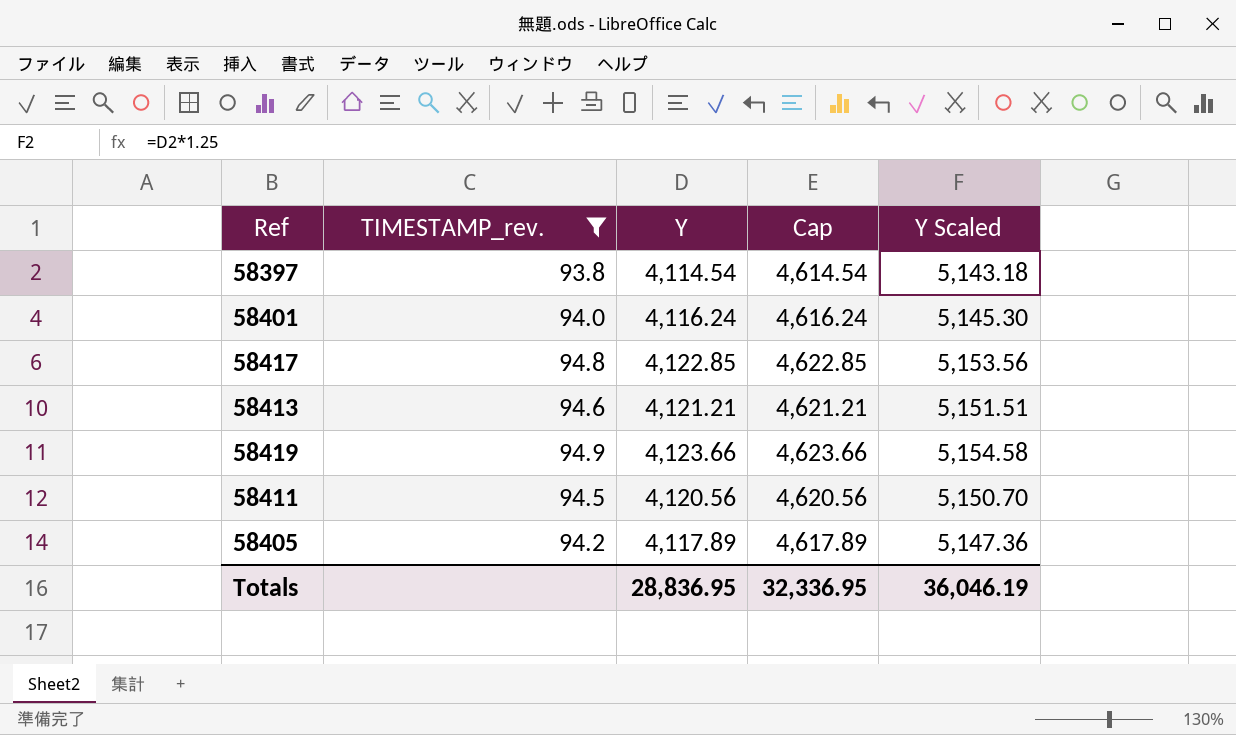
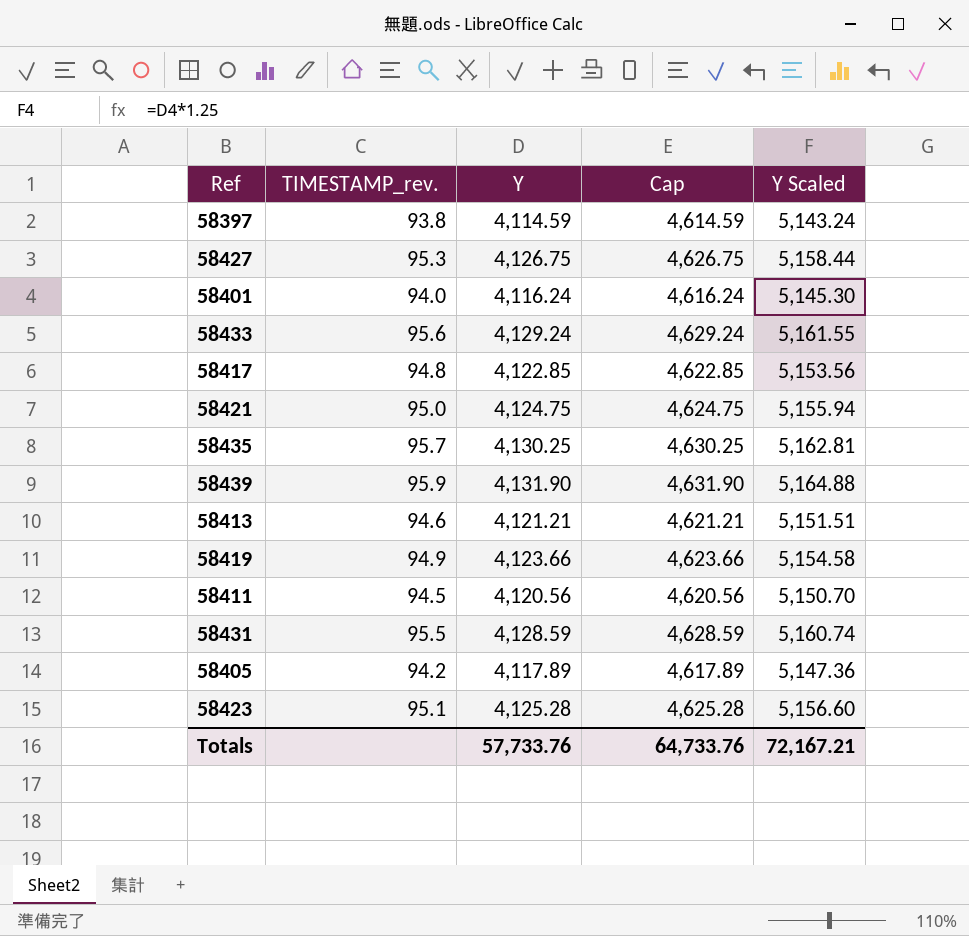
filter: TIMESTAMP_rev. <= 94.9 -> none
58397 | Y: 4,114.54 -> 4,114.59
58397 | Cap: 4,614.54 -> 4,614.59
58397 | Y Scaled: 5,143.18 -> 5,143.24
Totals | Y: 28,836.95 -> 57,733.76
Totals | Cap: 32,336.95 -> 64,733.76
Totals | Y Scaled: 36,046.19 -> 72,167.21

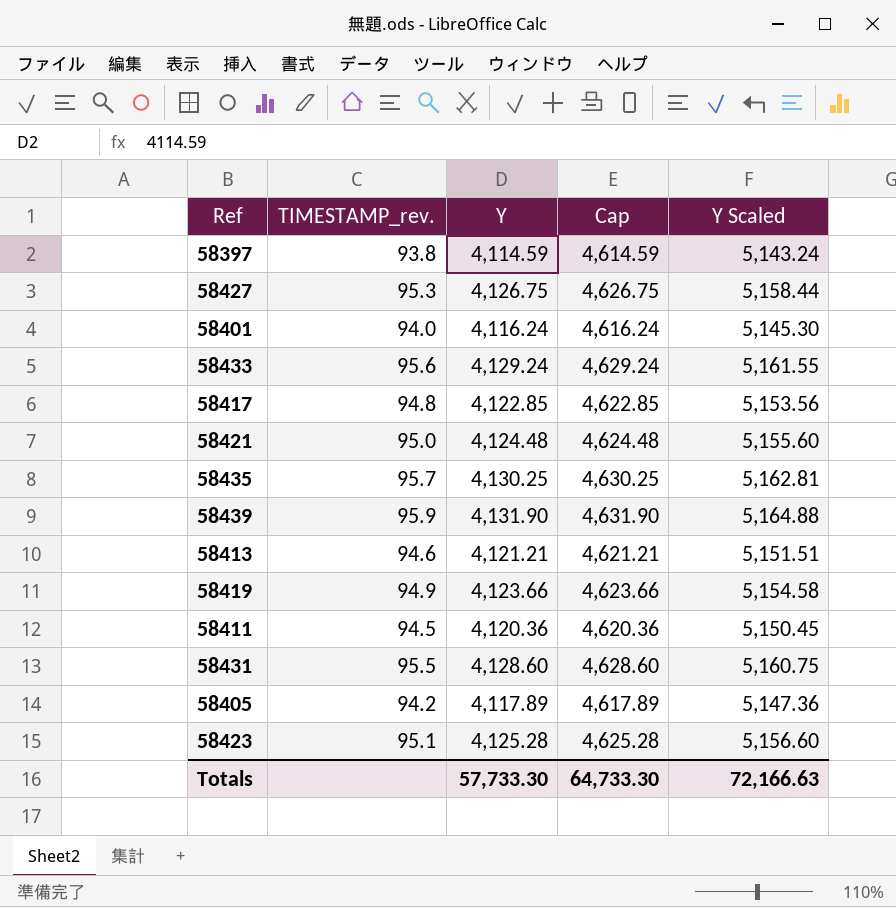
58421 | Y: 4,124.75 -> 4,124.48
58421 | Cap: 4,624.75 -> 4,624.48
58421 | Y Scaled: 5,155.94 -> 5,155.60
58411 | Y: 4,120.56 -> 4,120.36
58411 | Cap: 4,620.56 -> 4,620.36
58411 | Y Scaled: 5,150.70 -> 5,150.45
58431 | Y: 4,128.59 -> 4,128.60
58431 | Cap: 4,628.59 -> 4,628.60
58431 | Y Scaled: 5,160.74 -> 5,160.75
Totals | Y: 57,733.76 -> 57,733.30
Totals | Cap: 64,733.76 -> 64,733.30
Totals | Y Scaled: 72,167.21 -> 72,166.63

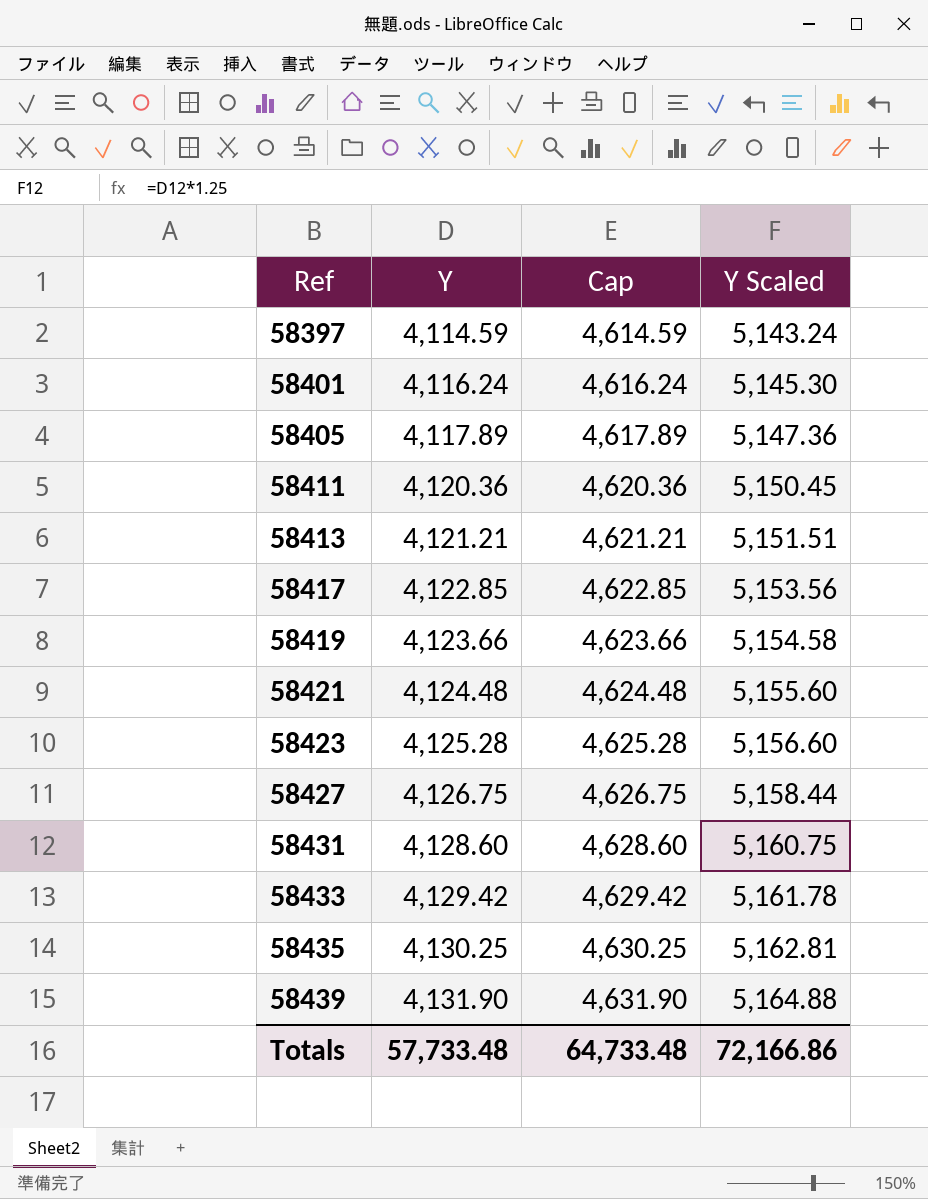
row order: none -> Ref ascending
column TIMESTAMP_rev. | position: 2 -> none
58433 | Y: 4,129.24 -> 4,129.42
58433 | Cap: 4,629.24 -> 4,629.42
58433 | Y Scaled: 5,161.55 -> 5,161.78
Totals | Y: 57,733.30 -> 57,733.48
Totals | Cap: 64,733.30 -> 64,733.48
Totals | Y Scaled: 72,166.63 -> 72,166.86

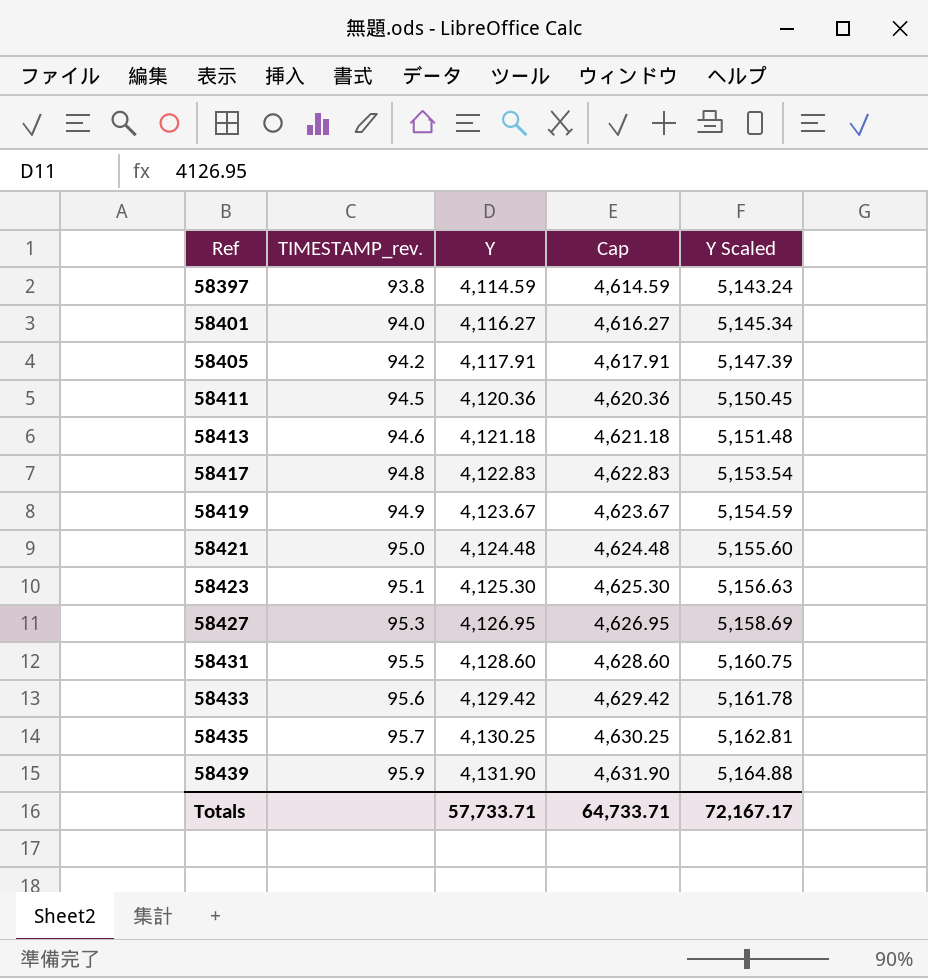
column TIMESTAMP_rev. | position: none -> 2
58401 | Y: 4,116.24 -> 4,116.27
58401 | Cap: 4,616.24 -> 4,616.27
58401 | Y Scaled: 5,145.30 -> 5,145.34
58405 | Y: 4,117.89 -> 4,117.91
58405 | Cap: 4,617.89 -> 4,617.91
58405 | Y Scaled: 5,147.36 -> 5,147.39
58413 | Y: 4,121.21 -> 4,121.18
58413 | Cap: 4,621.21 -> 4,621.18
58413 | Y Scaled: 5,151.51 -> 5,151.48
58417 | Y: 4,122.85 -> 4,122.83
58417 | Cap: 4,622.85 -> 4,622.83
58417 | Y Scaled: 5,153.56 -> 5,153.54
58419 | Y: 4,123.66 -> 4,123.67
58419 | Cap: 4,623.66 -> 4,623.67
58419 | Y Scaled: 5,154.58 -> 5,154.59
58423 | Y: 4,125.28 -> 4,125.30
58423 | Cap: 4,625.28 -> 4,625.30
58423 | Y Scaled: 5,156.60 -> 5,156.63
58427 | Y: 4,126.75 -> 4,126.95
58427 | Cap: 4,626.75 -> 4,626.95
58427 | Y Scaled: 5,158.44 -> 5,158.69
Totals | Y: 57,733.48 -> 57,733.71
Totals | Cap: 64,733.48 -> 64,733.71
Totals | Y Scaled: 72,166.86 -> 72,167.17

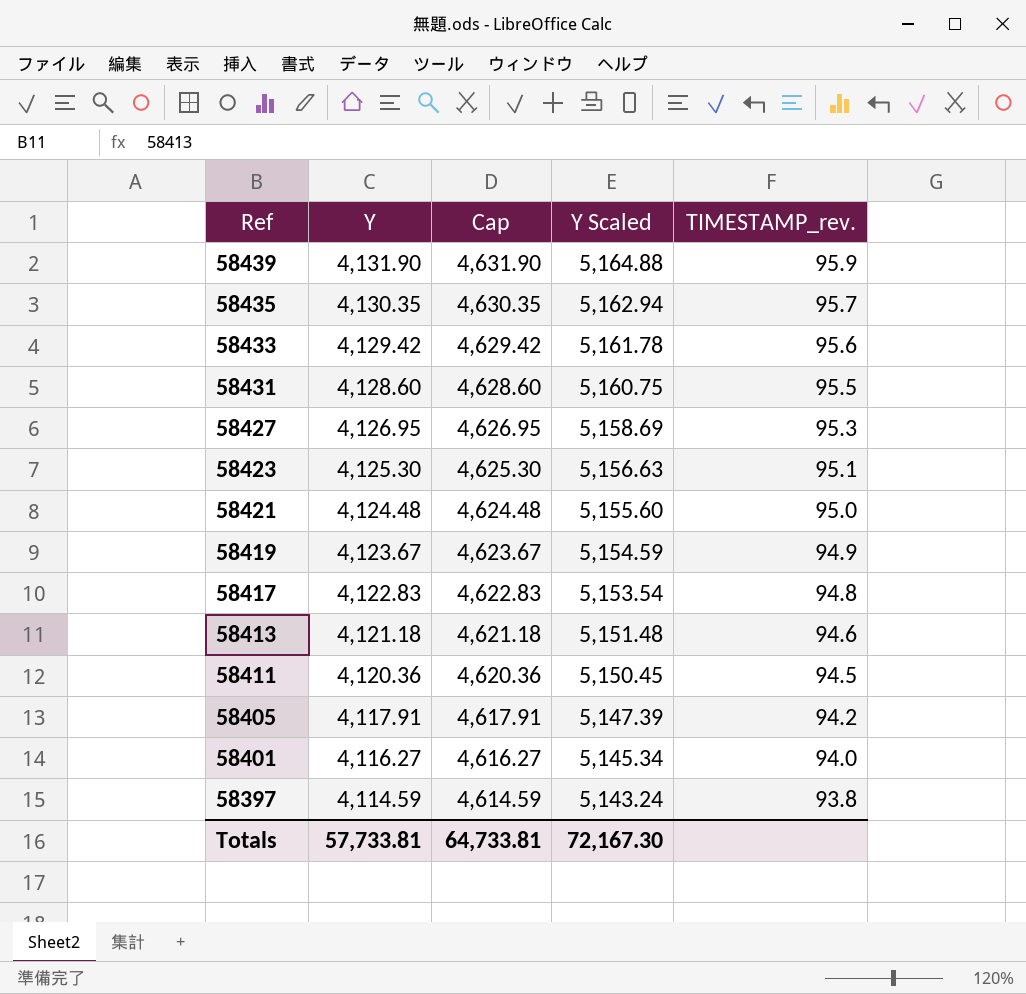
row order: Ref ascending -> Ref descending
column TIMESTAMP_rev. | position: 2 -> 5
58435 | Y: 4,130.25 -> 4,130.35
58435 | Cap: 4,630.25 -> 4,630.35
58435 | Y Scaled: 5,162.81 -> 5,162.94
Totals | Y: 57,733.71 -> 57,733.81
Totals | Cap: 64,733.71 -> 64,733.81
Totals | Y Scaled: 72,167.17 -> 72,167.30

